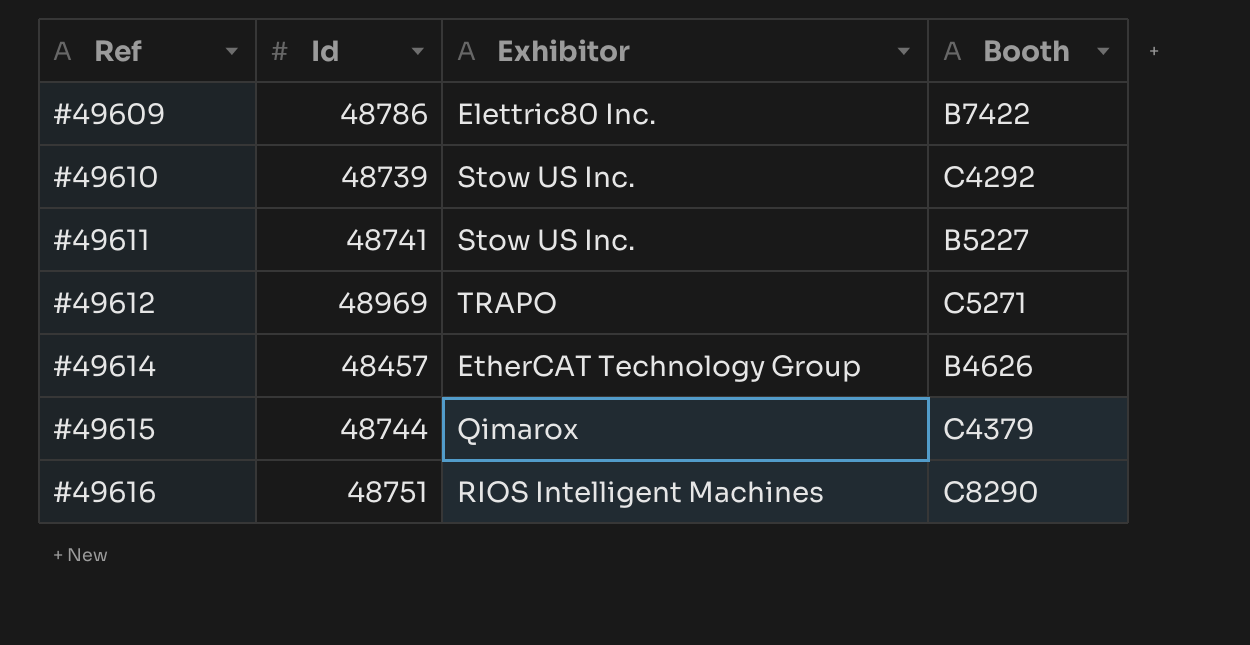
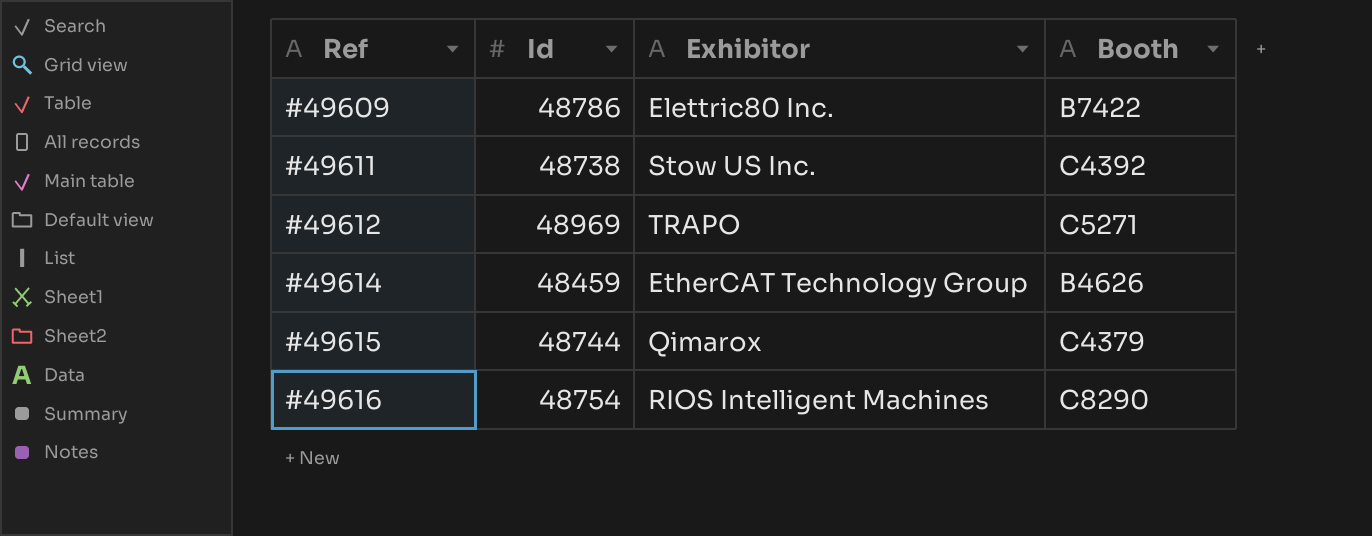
row #49610: 48739 | Stow US Inc. | C4292 -> none
#49611 | Id: 48741 -> 48738
#49611 | Booth: B5227 -> C4392
#49614 | Id: 48457 -> 48459
#49616 | Id: 48751 -> 48754

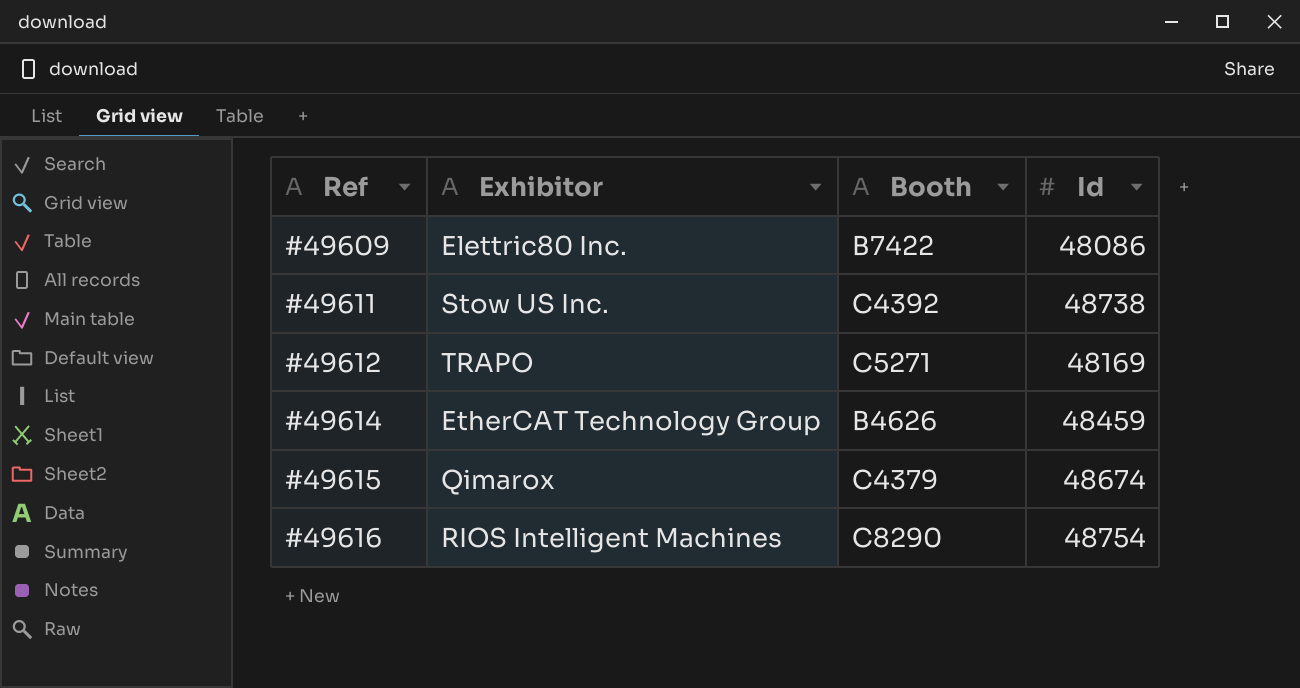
column Id | position: 2 -> 4
#49609 | Id: 48786 -> 48086
#49612 | Id: 48969 -> 48169
#49615 | Id: 48744 -> 48674

